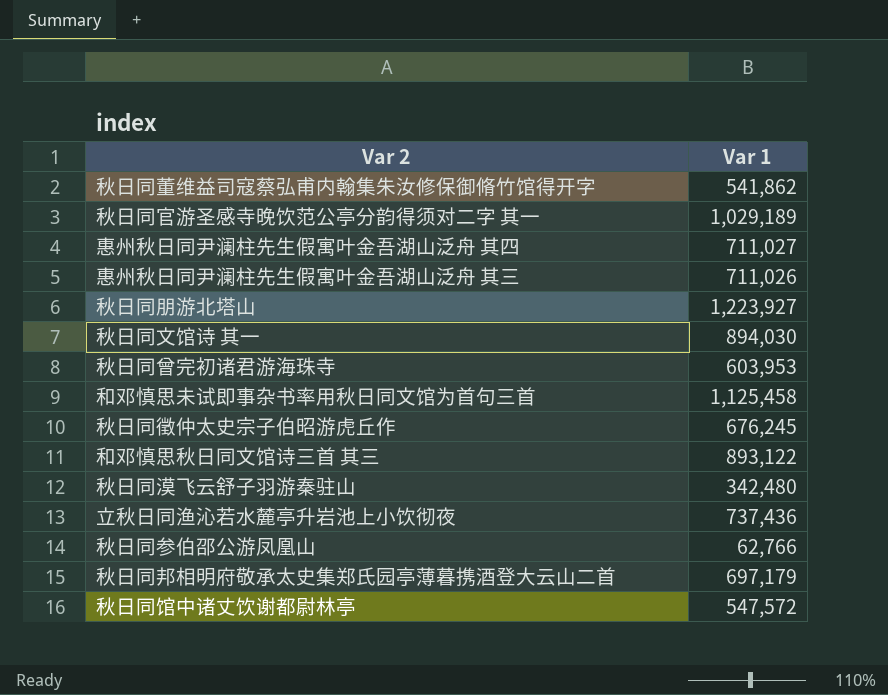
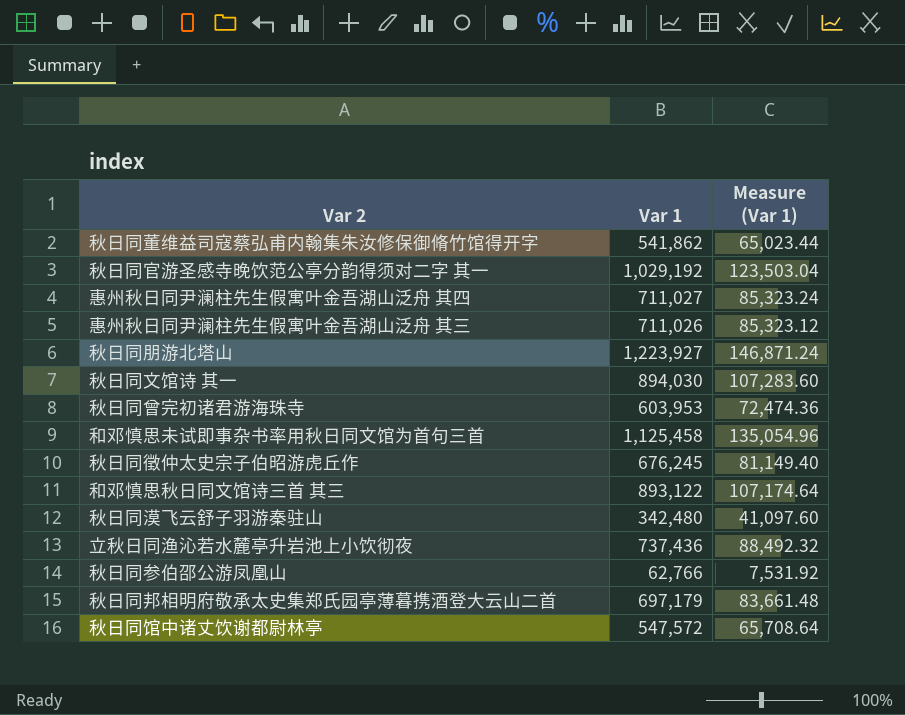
column Measure (Var 1) | formula: none -> [Var 1] * 0.12
秋日同官游圣感寺晚饮范公亭分韵得须对二字 其一 | Var 1: 1,029,189 -> 1,029,192

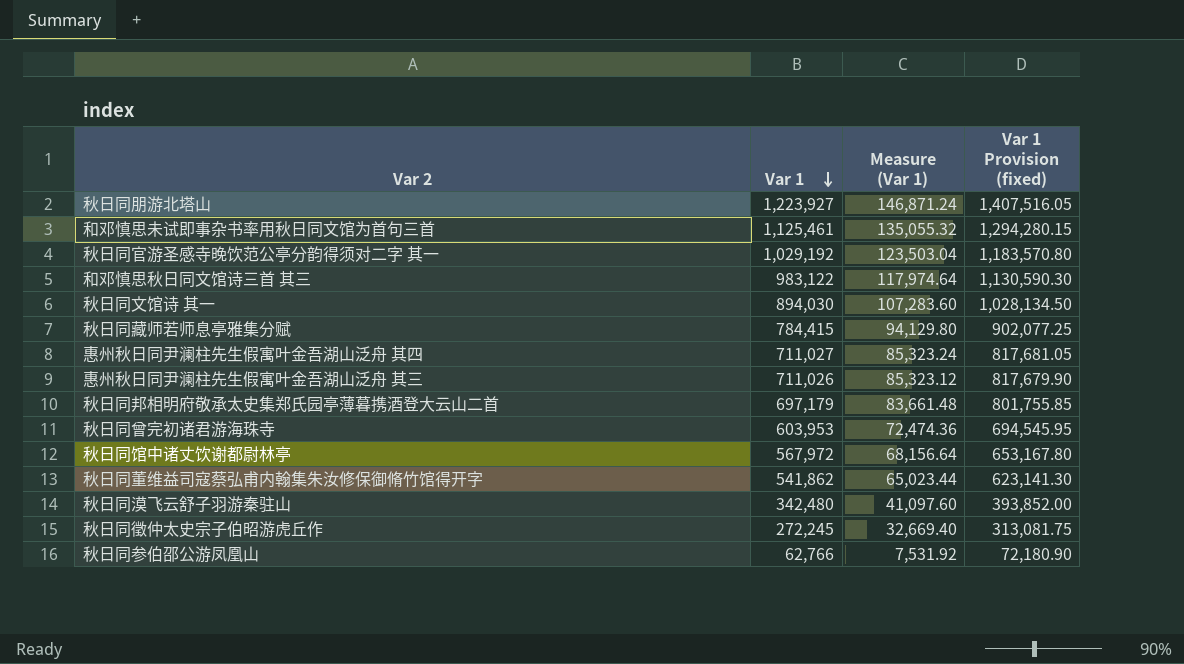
row order: none -> Var 1 descending
column Var 1 Provision (fixed) | formula: none -> [Var 1] * 1.15
row 立秋日同渔沁若水麓亭升岩池上小饮彻夜: 737,436 | 88,492.32 -> none
和邓慎思未试即事杂书率用秋日同文馆为首句三首 | Var 1: 1,125,458 -> 1,125,461
和邓慎思未试即事杂书率用秋日同文馆为首句三首 | Measure (Var 1): 135,054.96 -> 135,055.32
和邓慎思秋日同文馆诗三首 其三 | Var 1: 893,122 -> 983,122
和邓慎思秋日同文馆诗三首 其三 | Measure (Var 1): 107,174.64 -> 117,974.64
row 秋日同藏师若师息亭雅集分赋: none -> 784,415 | 94,129.80 | 902,077.25
秋日同馆中诸丈饮谢都尉林亭 | Var 1: 547,572 -> 567,972
秋日同馆中诸丈饮谢都尉林亭 | Measure (Var 1): 65,708.64 -> 68,156.64
秋日同徵仲太史宗子伯昭游虎丘作 | Var 1: 676,245 -> 272,245
秋日同徵仲太史宗子伯昭游虎丘作 | Measure (Var 1): 81,149.40 -> 32,669.40

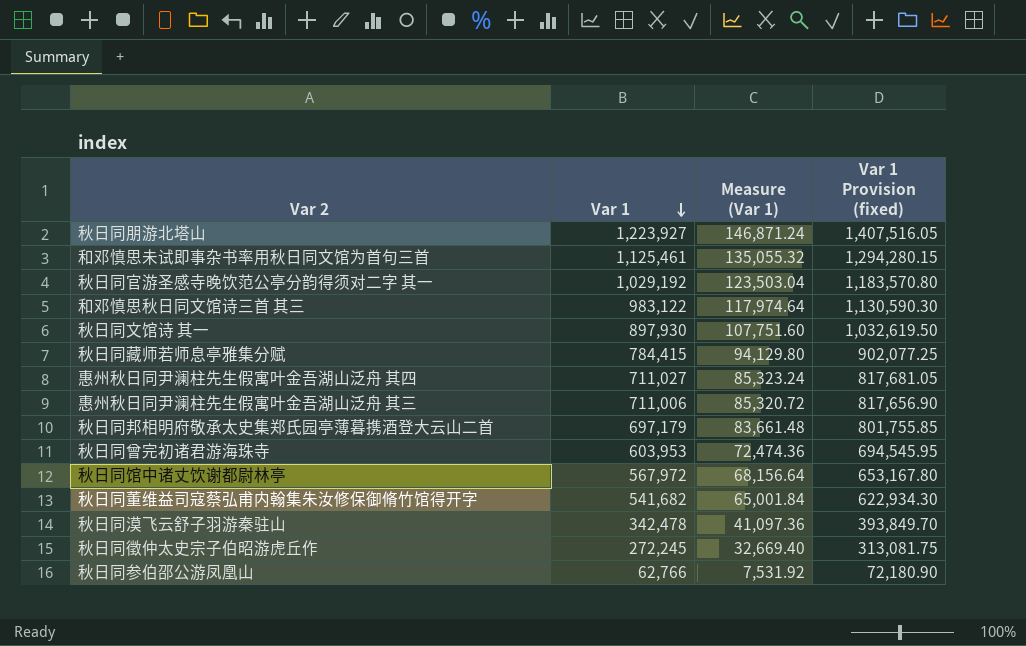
秋日同文馆诗 其一 | Var 1: 894,030 -> 897,930
秋日同文馆诗 其一 | Measure (Var 1): 107,283.60 -> 107,751.60
秋日同文馆诗 其一 | Var 1 Provision (fixed): 1,028,134.50 -> 1,032,619.50
惠州秋日同尹澜柱先生假寓叶金吾湖山泛舟 其三 | Var 1: 711,026 -> 711,006
惠州秋日同尹澜柱先生假寓叶金吾湖山泛舟 其三 | Measure (Var 1): 85,323.12 -> 85,320.72
惠州秋日同尹澜柱先生假寓叶金吾湖山泛舟 其三 | Var 1 Provision (fixed): 817,679.90 -> 817,656.90
秋日同董维益司寇蔡弘甫内翰集朱汝修保御脩竹馆得开字 | Var 1: 541,862 -> 541,682
秋日同董维益司寇蔡弘甫内翰集朱汝修保御脩竹馆得开字 | Measure (Var 1): 65,023.44 -> 65,001.84
秋日同董维益司寇蔡弘甫内翰集朱汝修保御脩竹馆得开字 | Var 1 Provision (fixed): 623,141.30 -> 622,934.30
秋日同漠飞云舒子羽游秦驻山 | Var 1: 342,480 -> 342,478
秋日同漠飞云舒子羽游秦驻山 | Measure (Var 1): 41,097.60 -> 41,097.36
秋日同漠飞云舒子羽游秦驻山 | Var 1 Provision (fixed): 393,852.00 -> 393,849.70

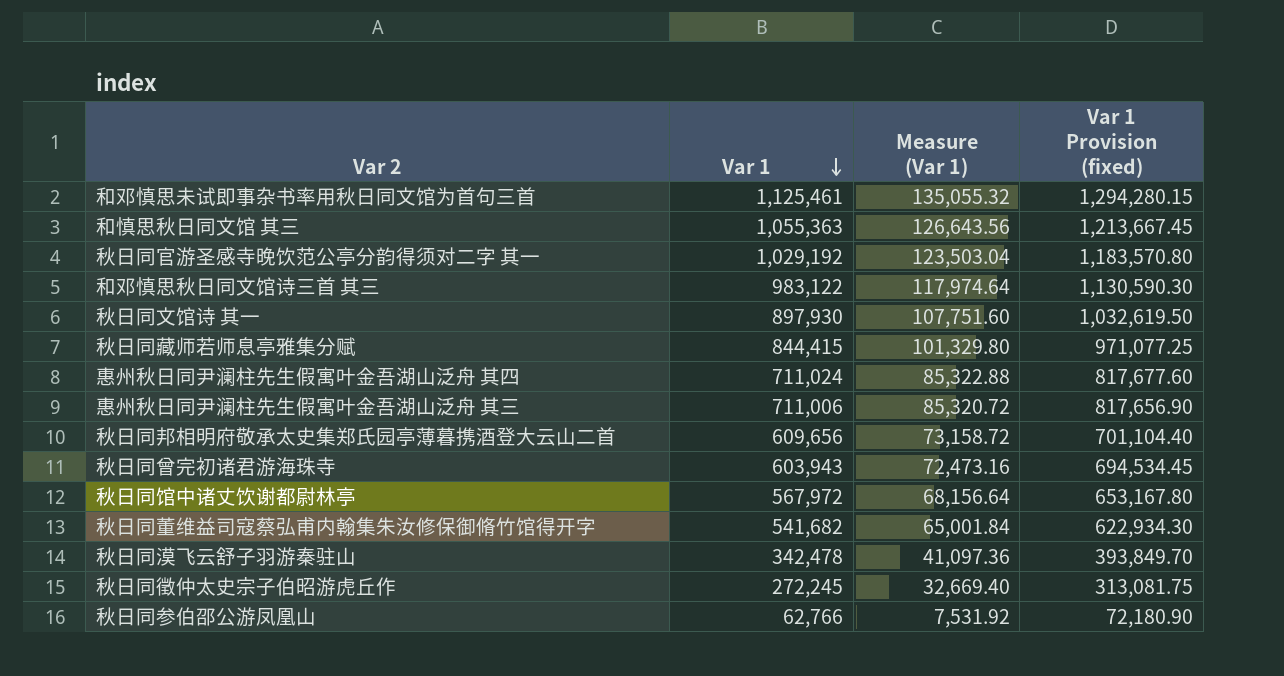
row 秋日同朋游北塔山: 1,223,927 | 146,871.24 | 1,407,516.05 -> none
row 和慎思秋日同文馆 其三: none -> 1,055,363 | 126,643.56 | 1,213,667.45
秋日同藏师若师息亭雅集分赋 | Var 1: 784,415 -> 844,415
秋日同藏师若师息亭雅集分赋 | Measure (Var 1): 94,129.80 -> 101,329.80
秋日同藏师若师息亭雅集分赋 | Var 1 Provision (fixed): 902,077.25 -> 971,077.25
惠州秋日同尹澜柱先生假寓叶金吾湖山泛舟 其四 | Var 1: 711,027 -> 711,024
惠州秋日同尹澜柱先生假寓叶金吾湖山泛舟 其四 | Measure (Var 1): 85,323.24 -> 85,322.88
惠州秋日同尹澜柱先生假寓叶金吾湖山泛舟 其四 | Var 1 Provision (fixed): 817,681.05 -> 817,677.60
秋日同邦相明府敬承太史集郑氏园亭薄暮携酒登大云山二首 | Var 1: 697,179 -> 609,656
秋日同邦相明府敬承太史集郑氏园亭薄暮携酒登大云山二首 | Measure (Var 1): 83,661.48 -> 73,158.72
秋日同邦相明府敬承太史集郑氏园亭薄暮携酒登大云山二首 | Var 1 Provision (fixed): 801,755.85 -> 701,104.40
秋日同曾完初诸君游海珠寺 | Var 1: 603,953 -> 603,943
秋日同曾完初诸君游海珠寺 | Measure (Var 1): 72,474.36 -> 72,473.16
秋日同曾完初诸君游海珠寺 | Var 1 Provision (fixed): 694,545.95 -> 694,534.45

